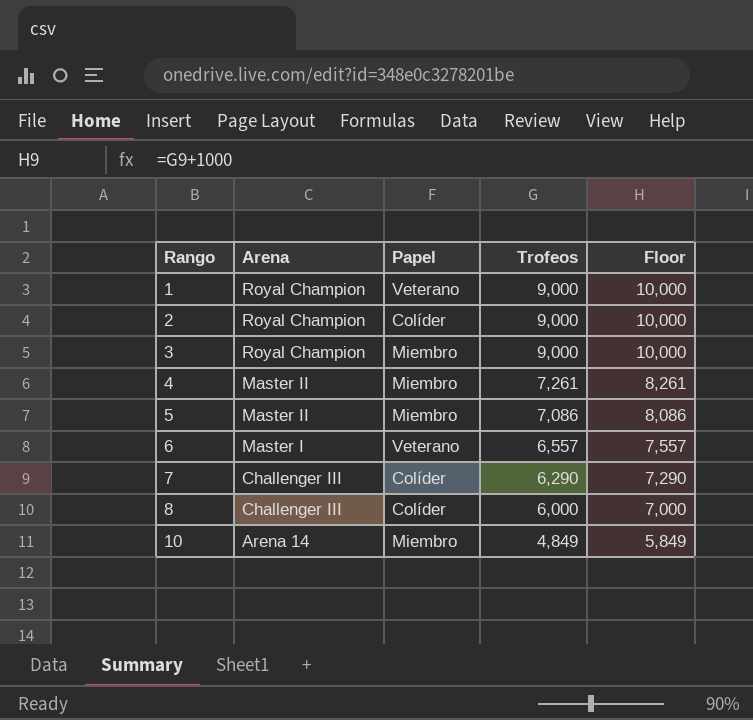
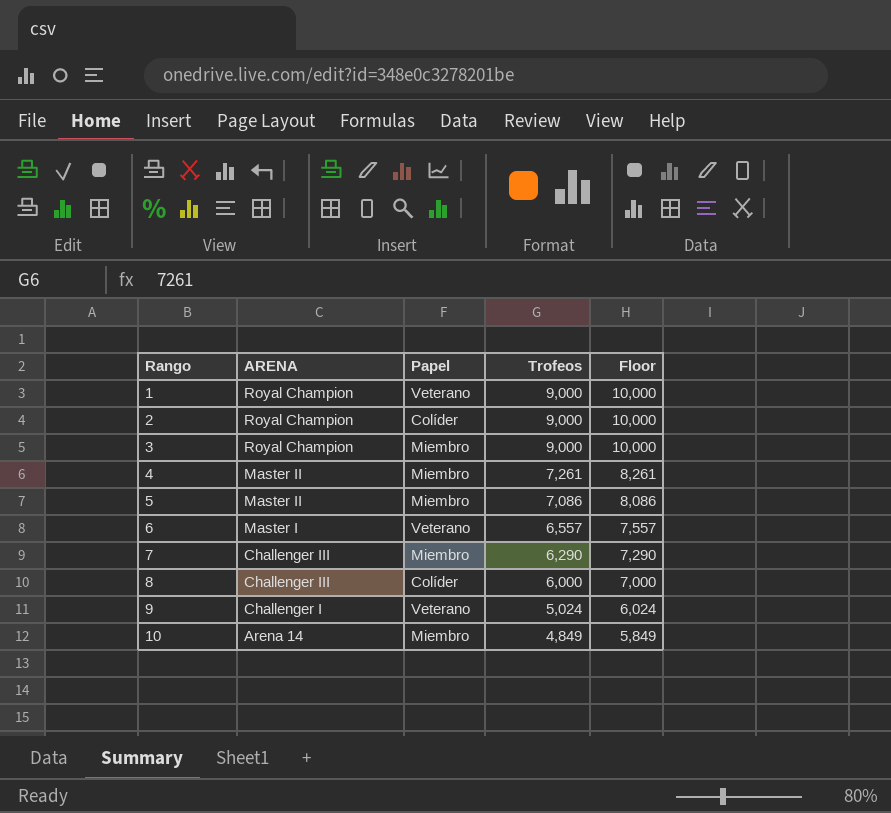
column name: Arena -> ARENA
7 | Papel: Colíder -> Miembro
row 9: none -> Challenger I | Veterano | 5,024 | 6,024

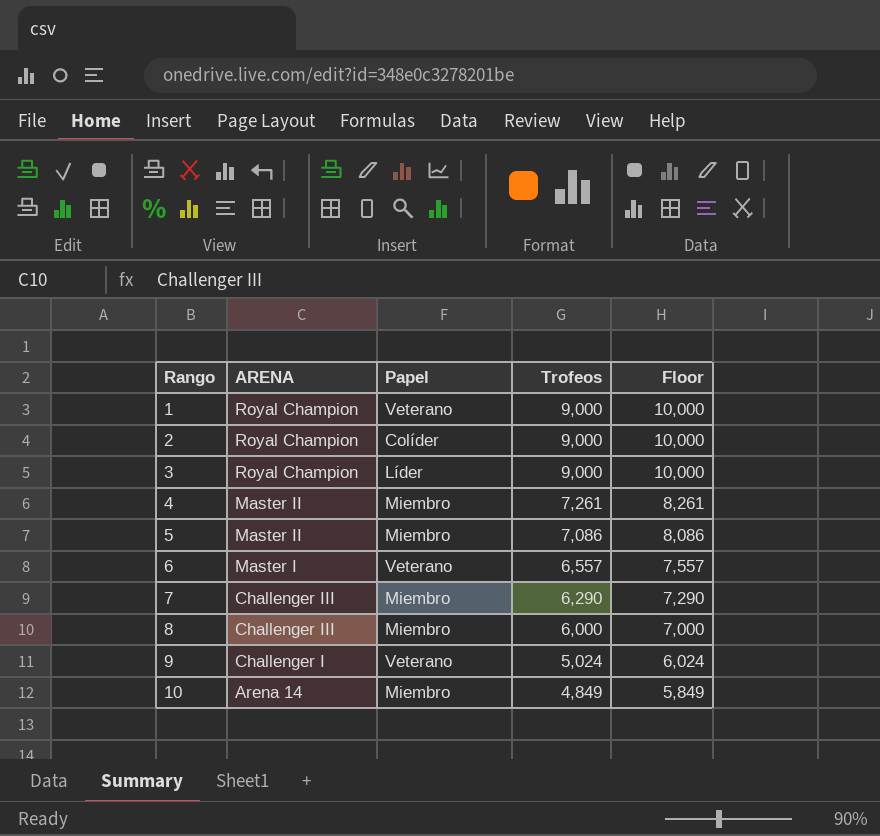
3 | Papel: Miembro -> Líder
8 | Papel: Colíder -> Miembro

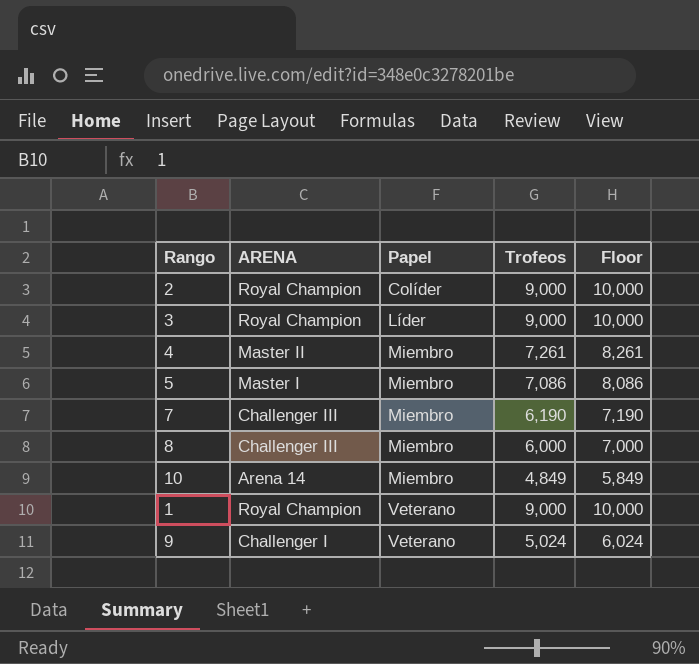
row order: Rango ascending -> Papel ascending
row 6: Master I | Veterano | 6,557 | 7,557 -> none
5 | ARENA: Master II -> Master I
7 | Trofeos: 6,290 -> 6,190
7 | Floor: 7,290 -> 7,190

